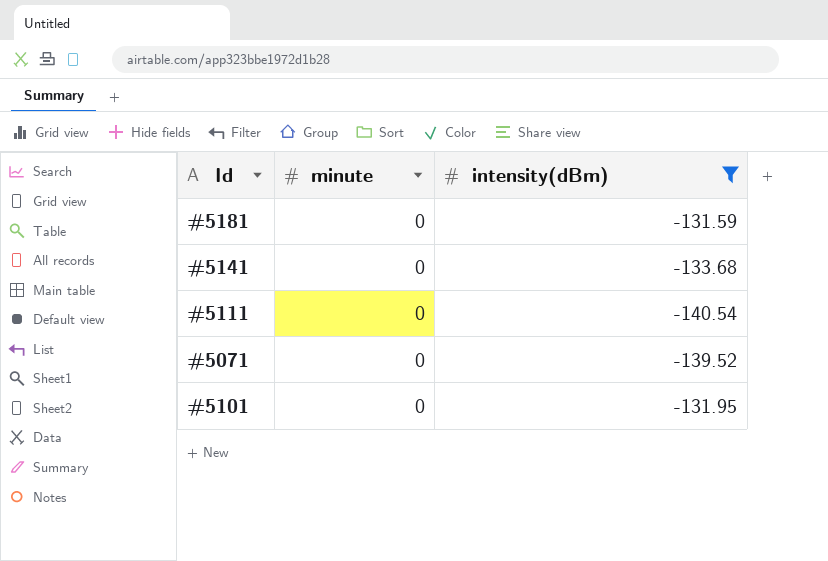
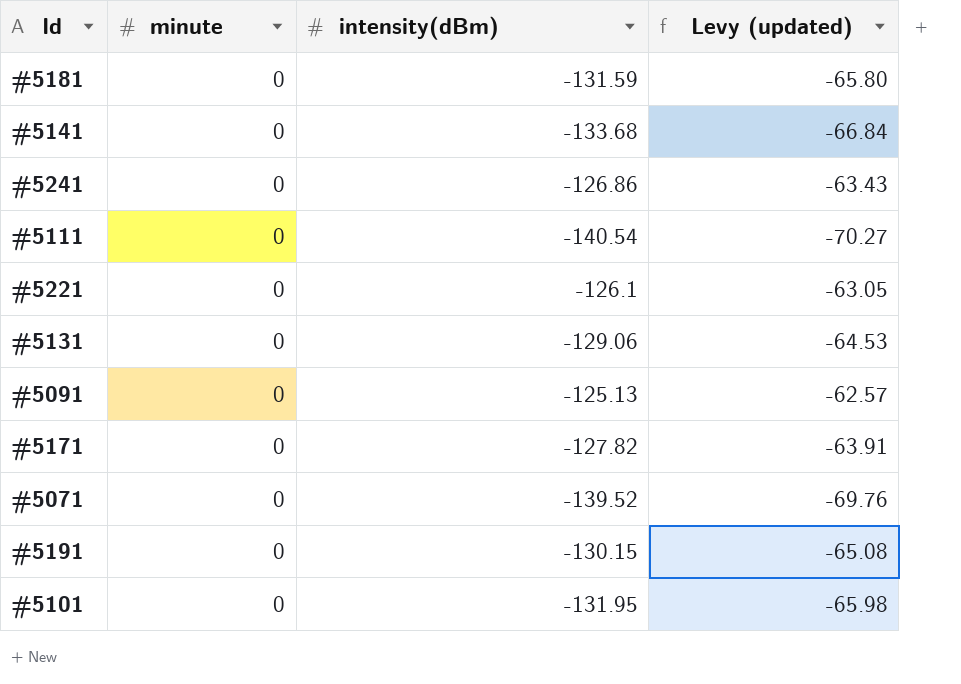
filter: intensity(dBm) <= -131.59 -> none
column Levy (updated) | formula: none -> [intensity(dBm)] * 0.5

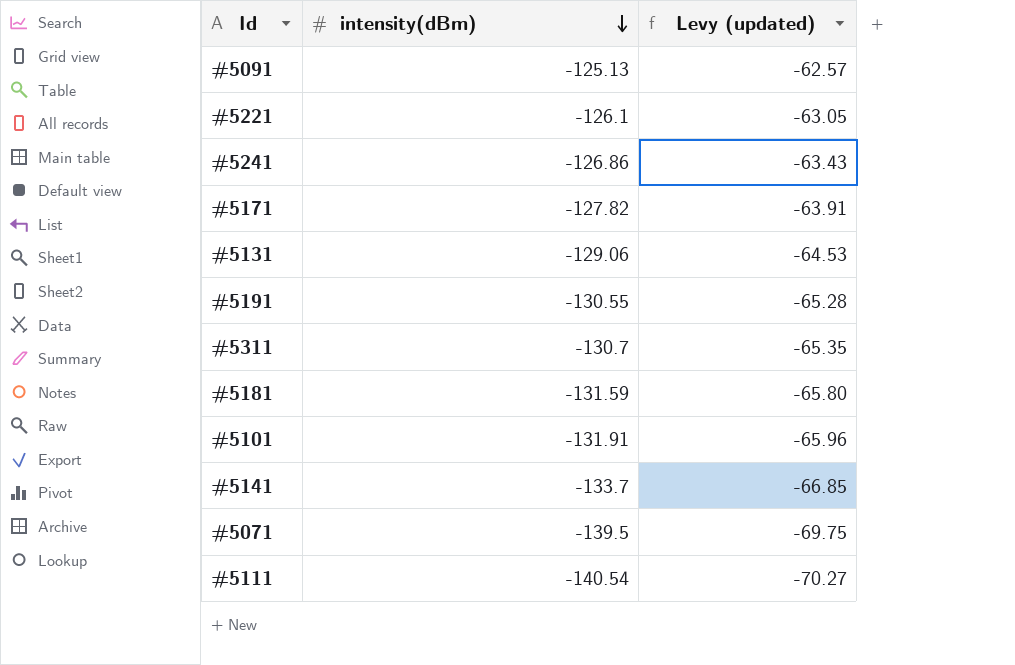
row order: none -> intensity(dBm) descending
column minute | position: 2 -> none
#5191 | intensity(dBm): -130.15 -> -130.55
#5191 | Levy (updated): -65.08 -> -65.28
row #5311: none -> -130.7 | -65.35
#5101 | intensity(dBm): -131.95 -> -131.91
#5101 | Levy (updated): -65.98 -> -65.96
#5141 | intensity(dBm): -133.68 -> -133.7
#5141 | Levy (updated): -66.84 -> -66.85
#5071 | intensity(dBm): -139.52 -> -139.5
#5071 | Levy (updated): -69.76 -> -69.75

